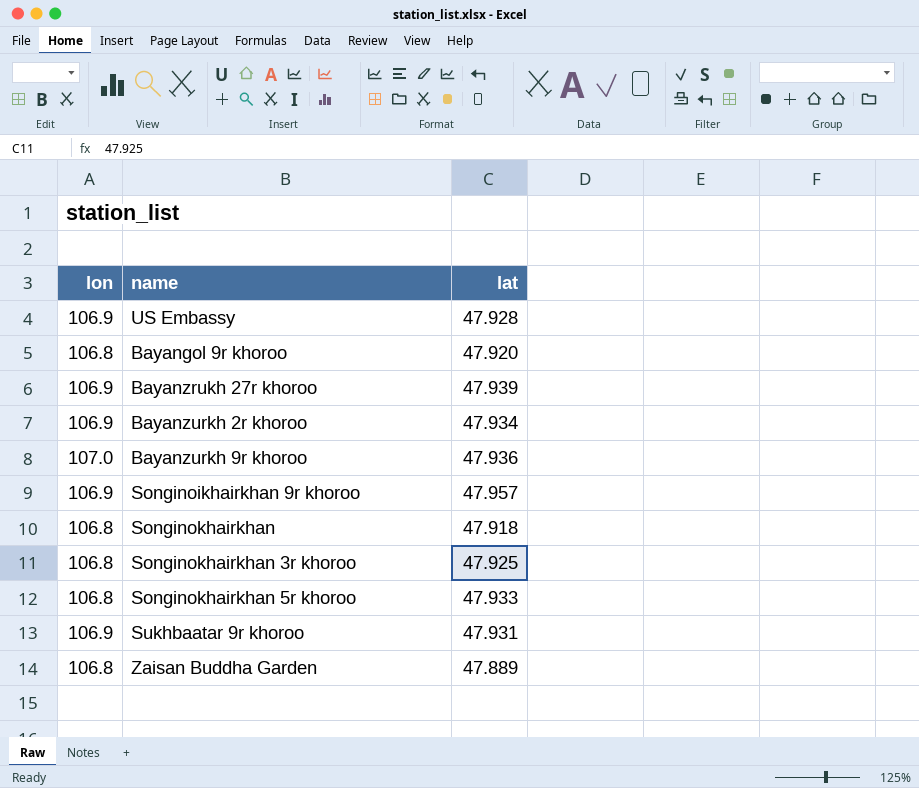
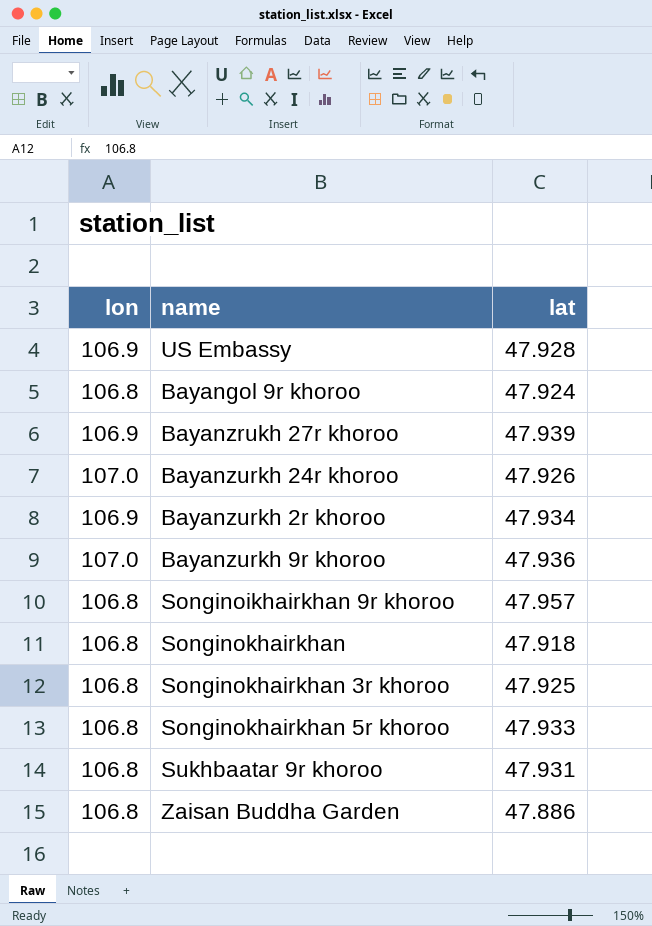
Bayangol 9r khoroo | lat: 47.920 -> 47.924
row Bayanzurkh 24r khoroo: none -> 107.0 | 47.926
Songinoikhairkhan 9r khoroo | lon: 106.9 -> 106.8
Sukhbaatar 9r khoroo | lon: 106.9 -> 106.8
Zaisan Buddha Garden | lat: 47.889 -> 47.886

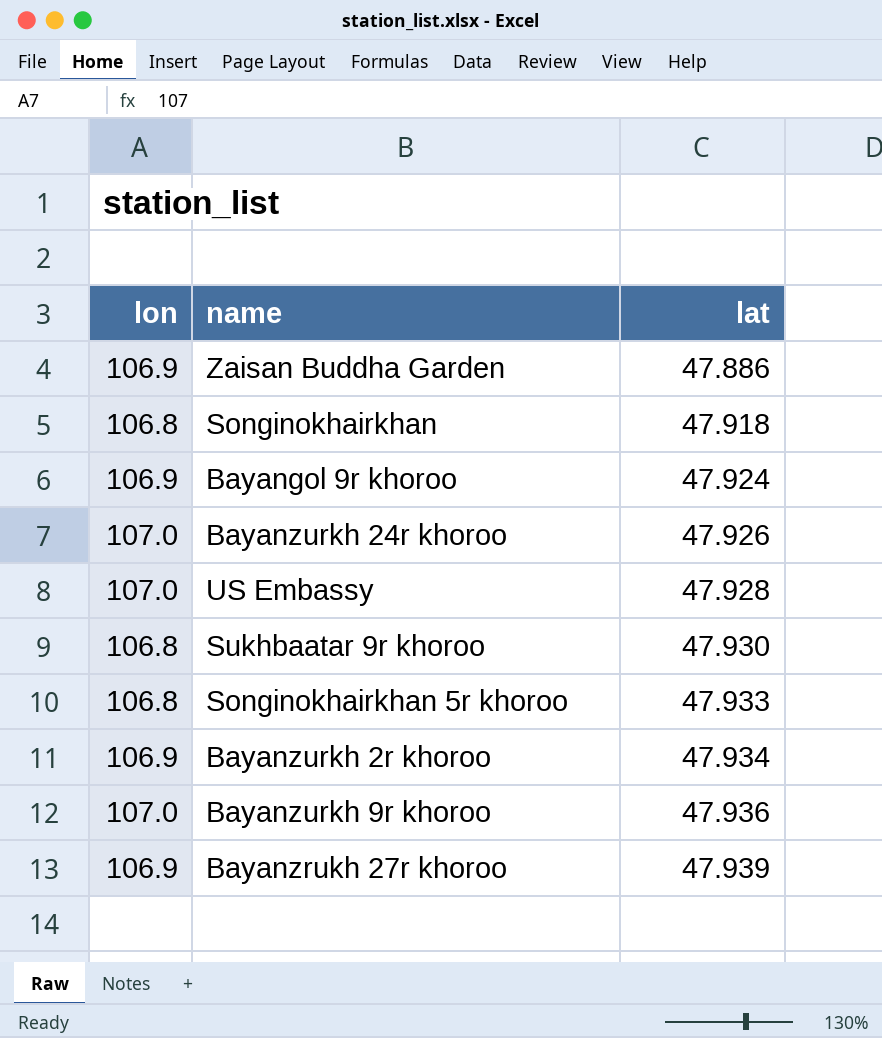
row order: none -> lat ascending
row Songinoikhairkhan 9r khoroo: 106.8 | 47.957 -> none
row Songinokhairkhan 3r khoroo: 106.8 | 47.925 -> none
Zaisan Buddha Garden | lon: 106.8 -> 106.9
Bayangol 9r khoroo | lon: 106.8 -> 106.9
US Embassy | lon: 106.9 -> 107.0
Sukhbaatar 9r khoroo | lat: 47.931 -> 47.930

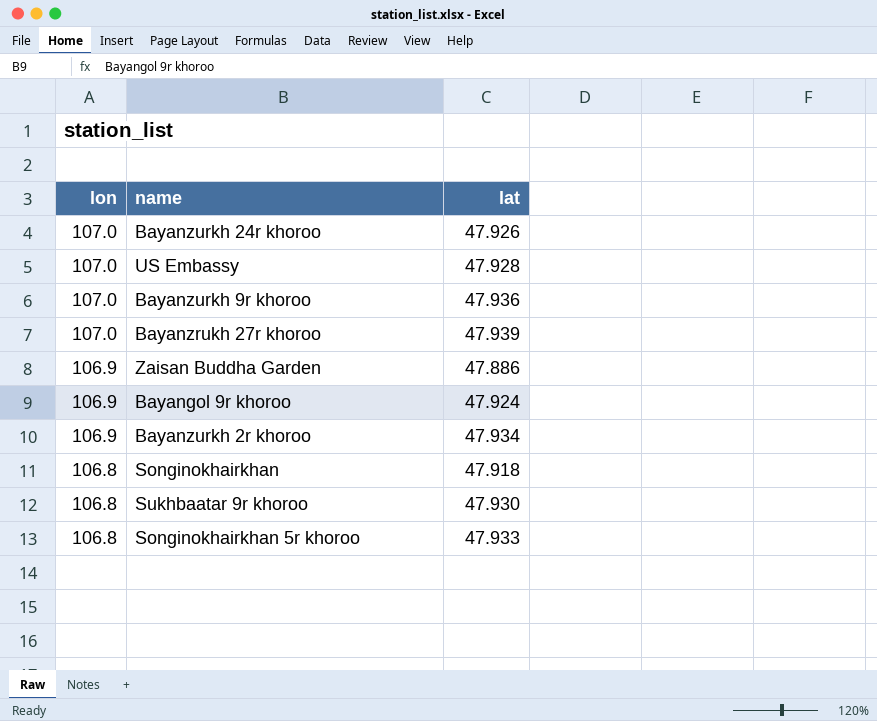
row order: lat ascending -> lon descending
Bayanzrukh 27r khoroo | lon: 106.9 -> 107.0

